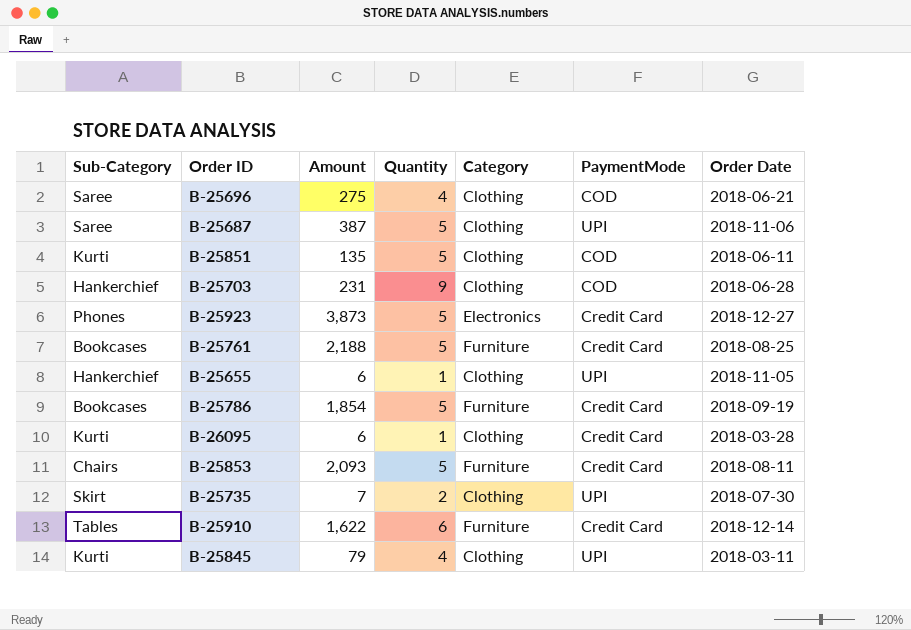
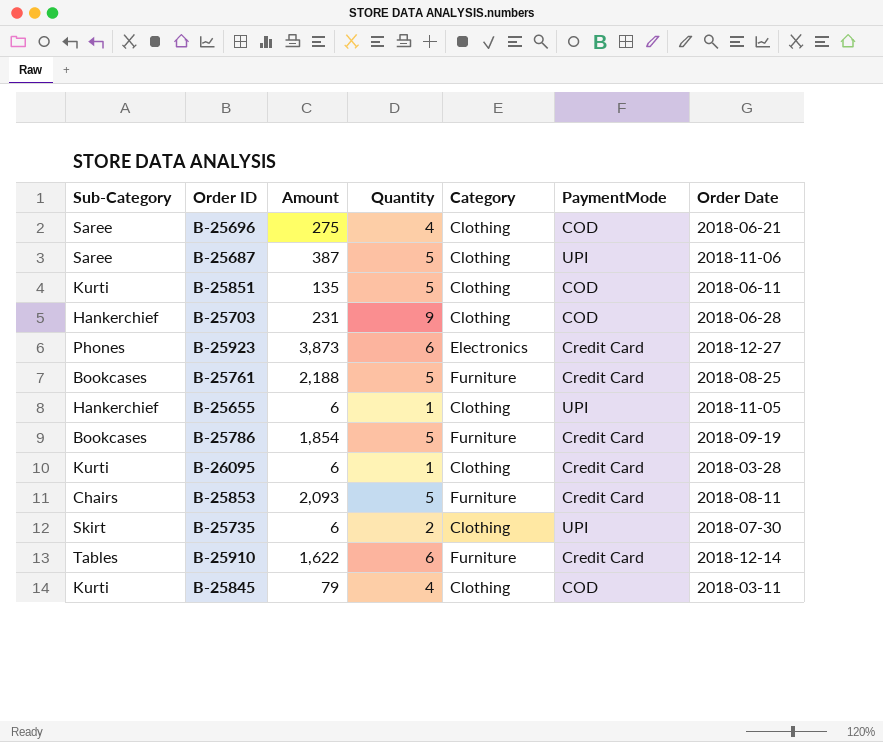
B-25923 | Quantity: 5 -> 6
B-25735 | Amount: 7 -> 6
B-25845 | PaymentMode: UPI -> COD

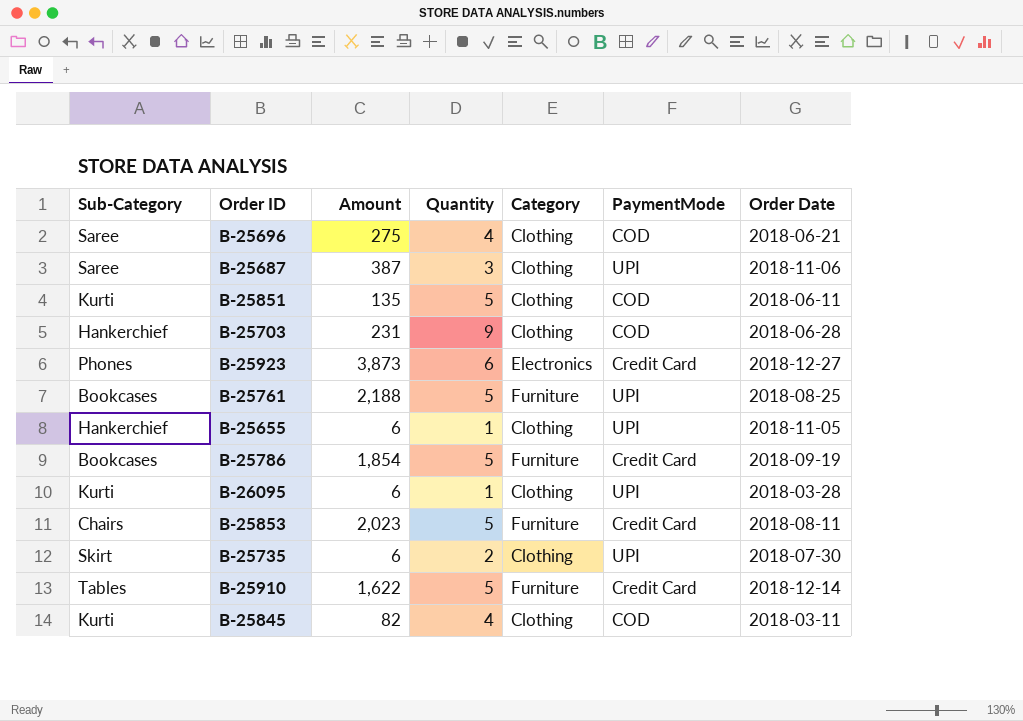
B-25687 | Quantity: 5 -> 3
B-25761 | PaymentMode: Credit Card -> UPI
B-26095 | PaymentMode: Credit Card -> UPI
B-25853 | Amount: 2,093 -> 2,023
B-25910 | Quantity: 6 -> 5
B-25845 | Amount: 79 -> 82

